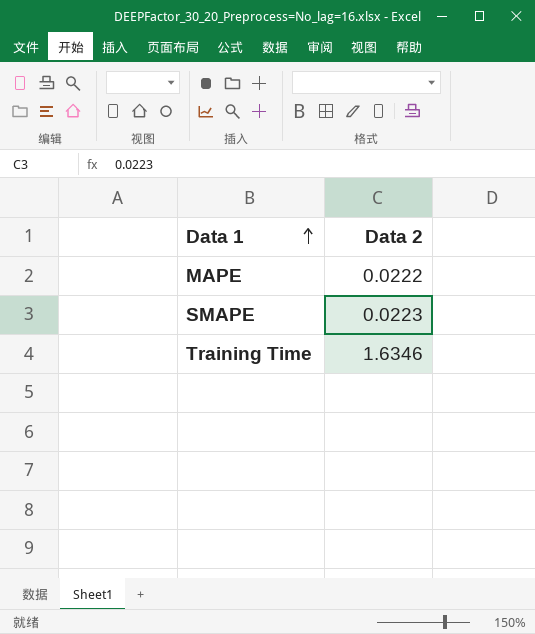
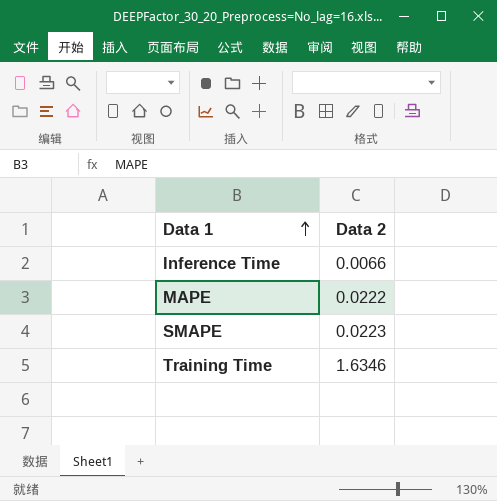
row Inference Time: none -> 0.0066

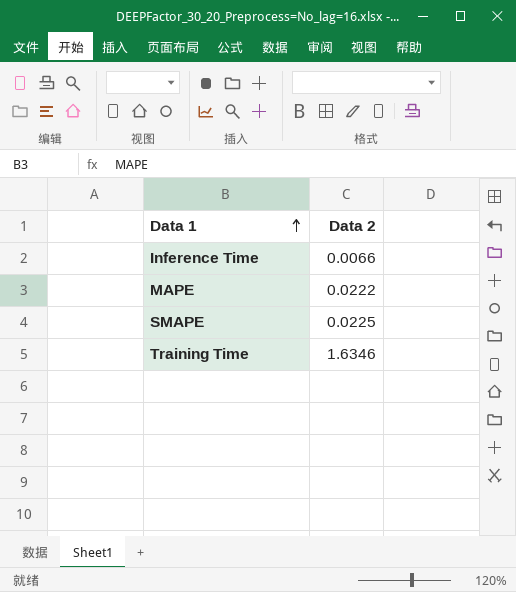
SMAPE | Data 2: 0.0223 -> 0.0225

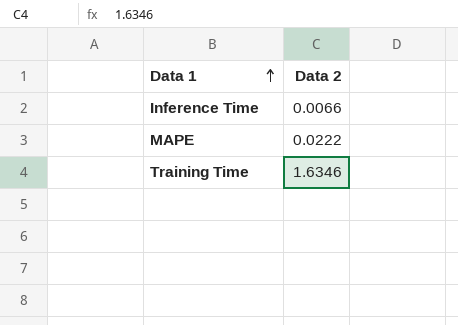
row SMAPE: 0.0225 -> none

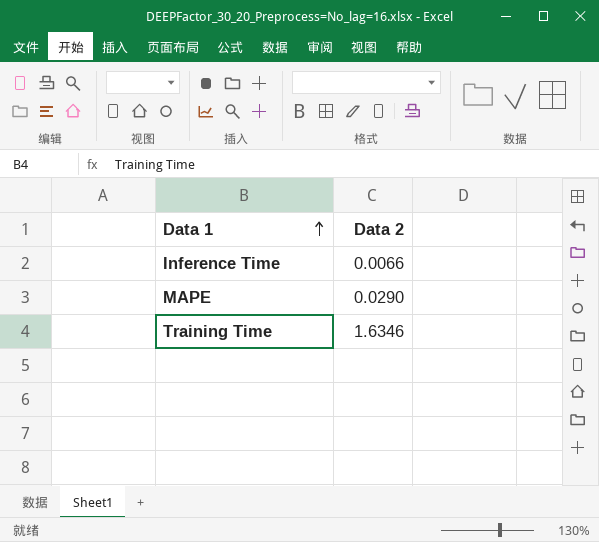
MAPE | Data 2: 0.0222 -> 0.0290

